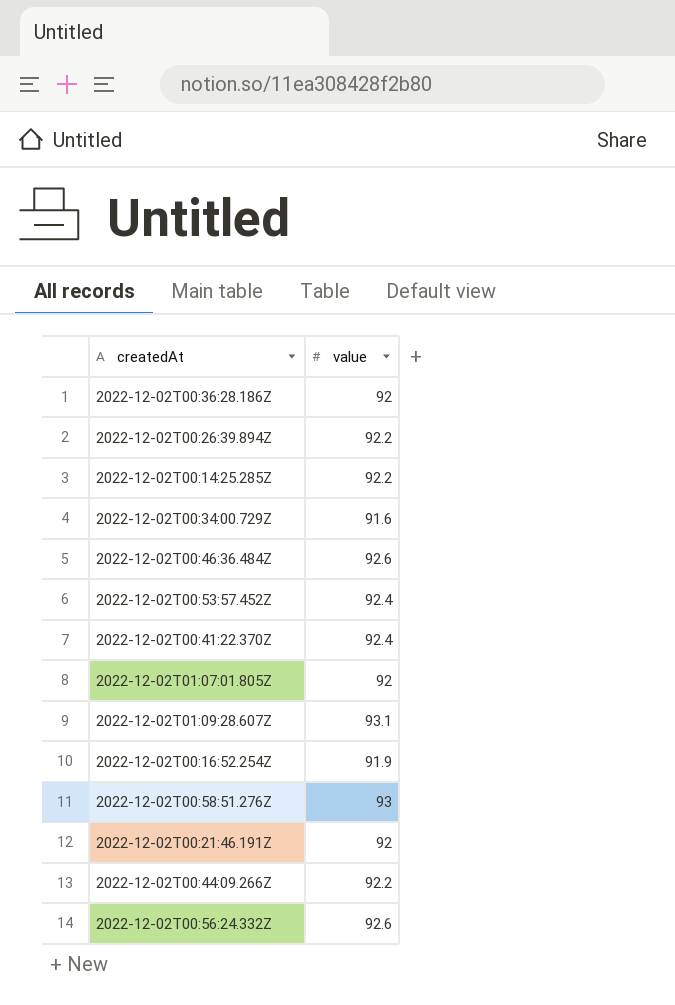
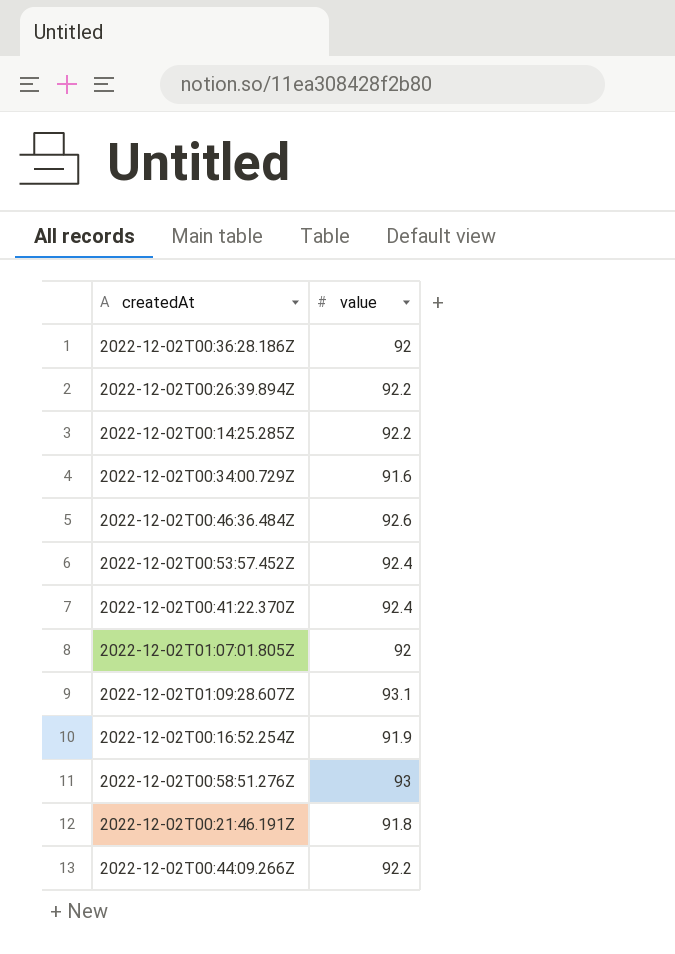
row 2022-12-02T00:56:24.332Z: 92.6 -> none
2022-12-02T00:21:46.191Z | value: 92 -> 91.8

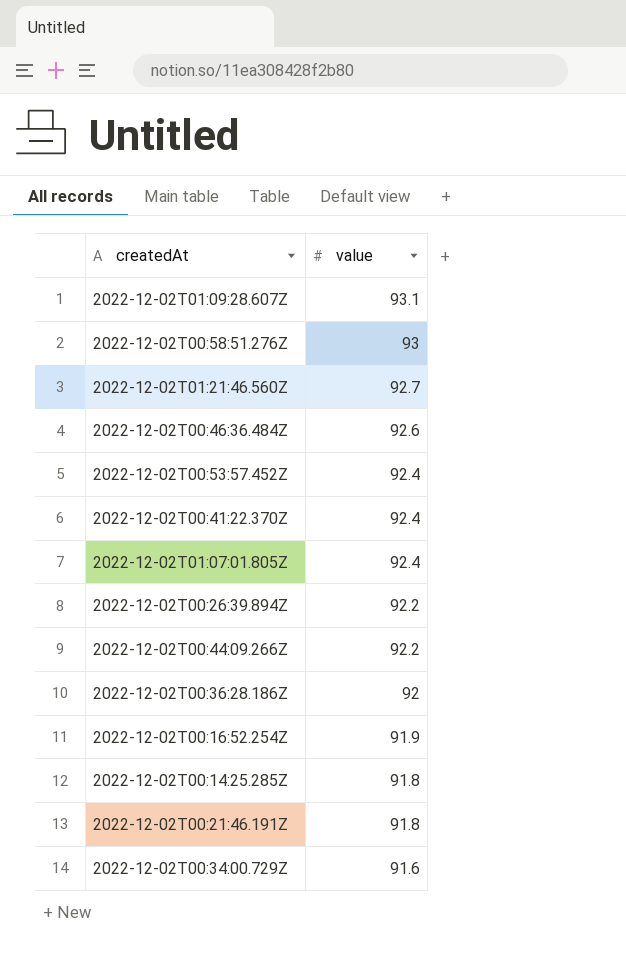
row order: none -> value descending
row 2022-12-02T01:21:46.560Z: none -> 92.7
2022-12-02T01:07:01.805Z | value: 92 -> 92.4
2022-12-02T00:14:25.285Z | value: 92.2 -> 91.8

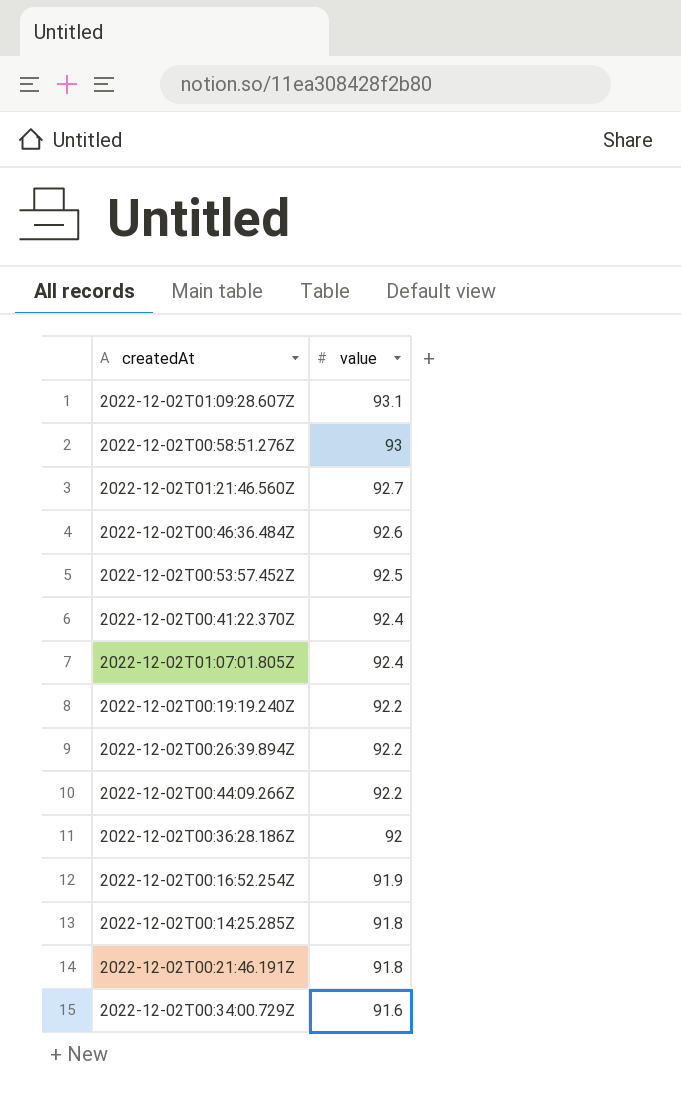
2022-12-02T00:53:57.452Z | value: 92.4 -> 92.5
row 2022-12-02T00:19:19.240Z: none -> 92.2

